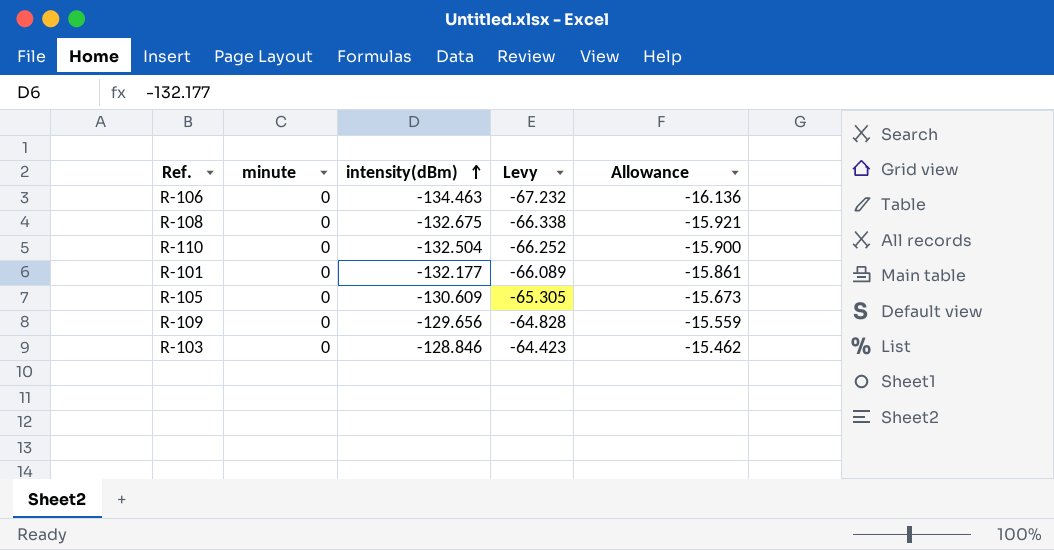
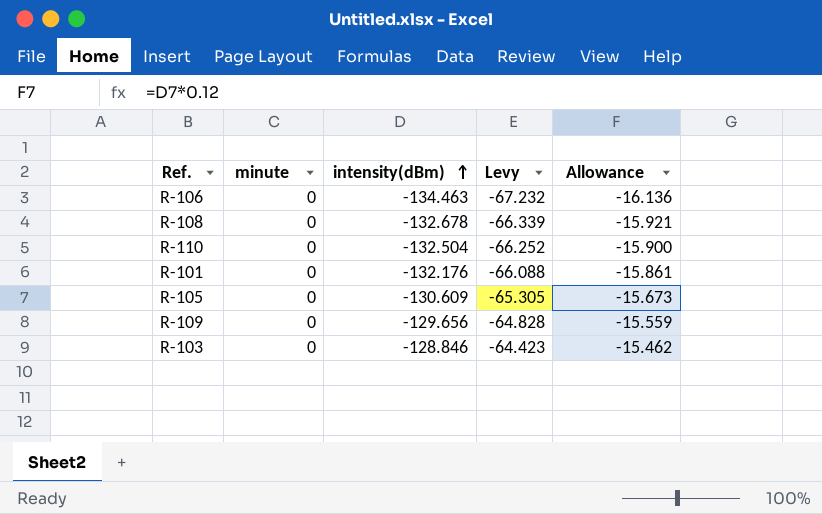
R-108 | intensity(dBm): -132.675 -> -132.678
R-108 | Levy: -66.338 -> -66.339
R-101 | intensity(dBm): -132.177 -> -132.176
R-101 | Levy: -66.089 -> -66.088

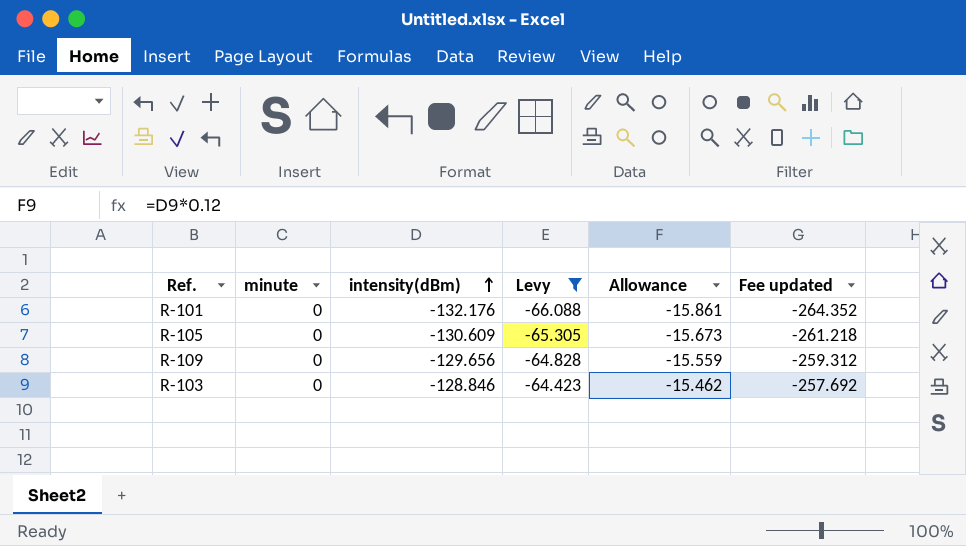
filter: none -> Levy >= -66.088
column Fee updated | formula: none -> [intensity(dBm)] * 2

